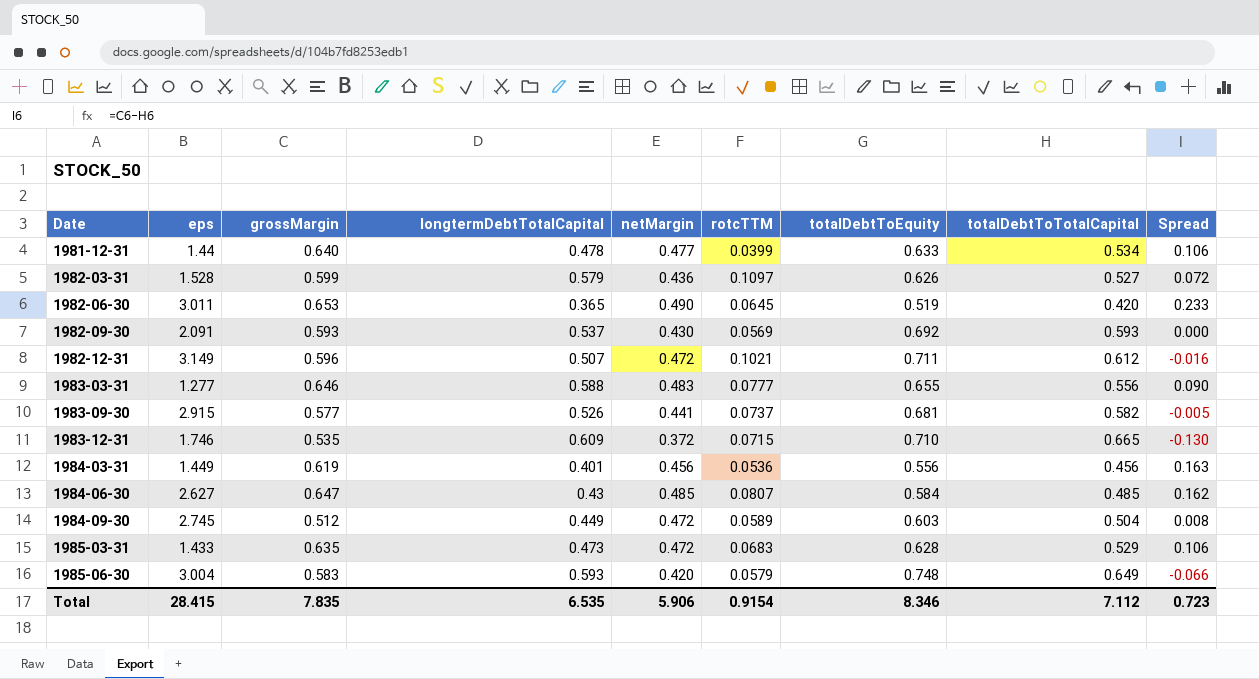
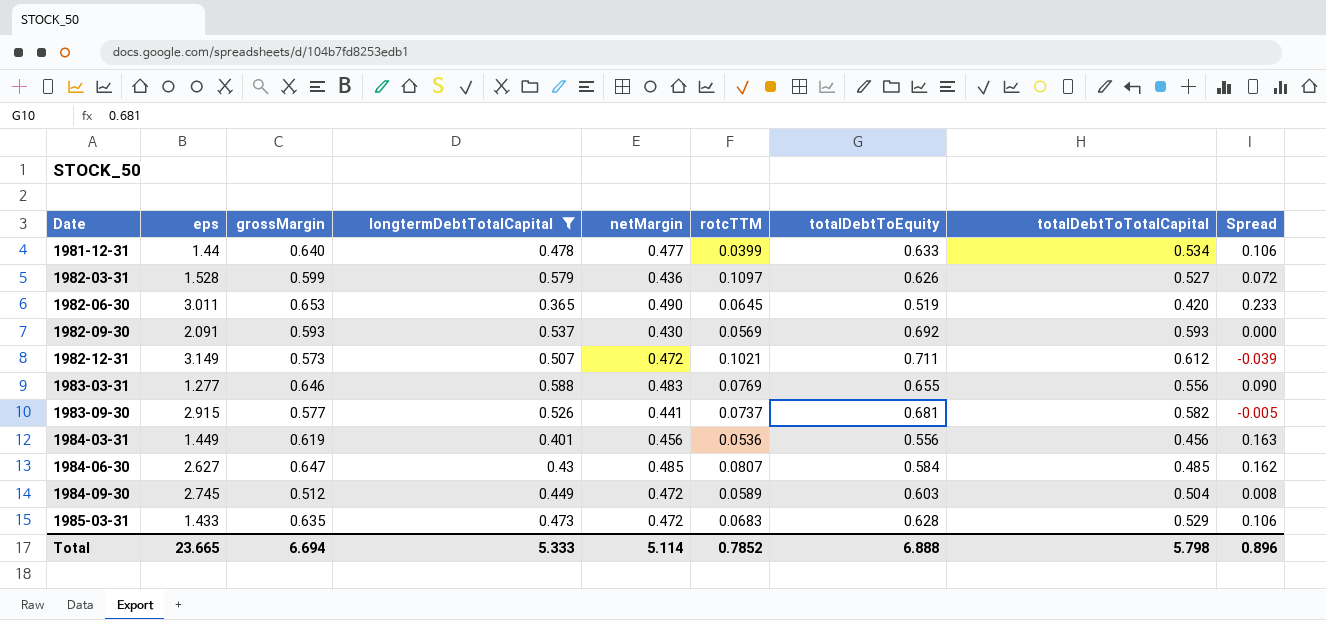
filter: none -> longtermDebtTotalCapital <= 0.588
1982-12-31 | grossMargin: 0.596 -> 0.573
1982-12-31 | Spread: -0.016 -> -0.039
1983-03-31 | rotcTTM: 0.0777 -> 0.0769
Total | eps: 28.415 -> 23.665
Total | grossMargin: 7.835 -> 6.694
Total | longtermDebtTotalCapital: 6.535 -> 5.333
Total | netMargin: 5.906 -> 5.114
Total | rotcTTM: 0.9154 -> 0.7852
Total | totalDebtToEquity: 8.346 -> 6.888
Total | totalDebtToTotalCapital: 7.112 -> 5.798
Total | Spread: 0.723 -> 0.896

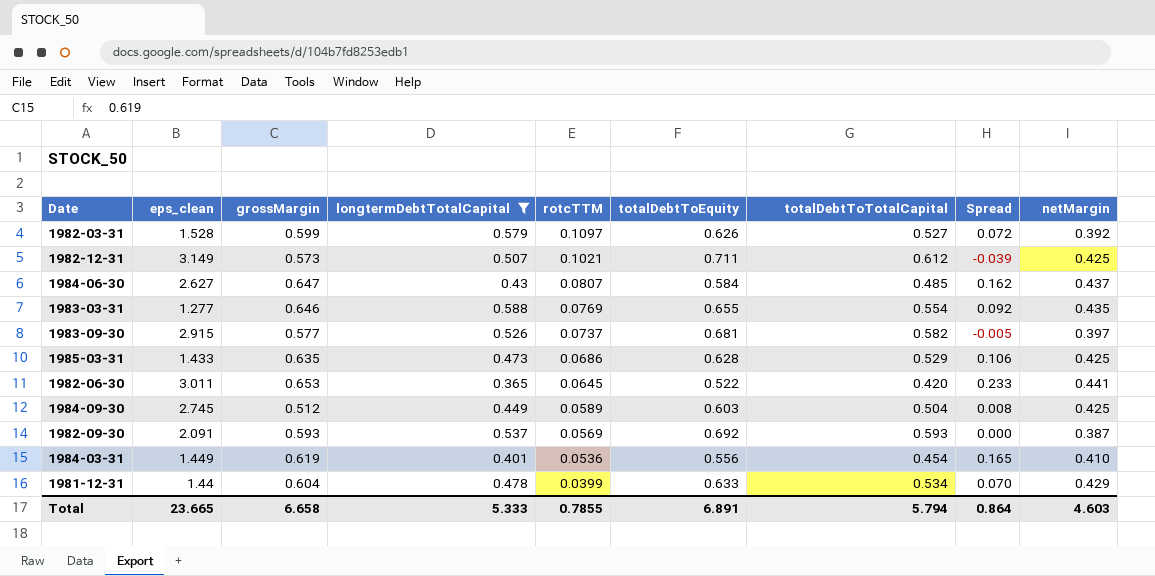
row order: Date ascending -> rotcTTM descending
column name: eps -> eps_clean
column netMargin | position: 5 -> 9
1982-03-31 | netMargin: 0.436 -> 0.392
1982-12-31 | netMargin: 0.472 -> 0.425
1984-06-30 | netMargin: 0.485 -> 0.437
1983-03-31 | totalDebtToTotalCapital: 0.556 -> 0.554
1983-03-31 | Spread: 0.090 -> 0.092
1983-03-31 | netMargin: 0.483 -> 0.435
1983-09-30 | netMargin: 0.441 -> 0.397
1985-03-31 | rotcTTM: 0.0683 -> 0.0686
1985-03-31 | netMargin: 0.472 -> 0.425
1982-06-30 | totalDebtToEquity: 0.519 -> 0.522
1982-06-30 | netMargin: 0.490 -> 0.441
1984-09-30 | netMargin: 0.472 -> 0.425
1982-09-30 | netMargin: 0.430 -> 0.387
1984-03-31 | totalDebtToTotalCapital: 0.456 -> 0.454
1984-03-31 | Spread: 0.163 -> 0.165
1984-03-31 | netMargin: 0.456 -> 0.410
1981-12-31 | grossMargin: 0.640 -> 0.604
1981-12-31 | Spread: 0.106 -> 0.070
1981-12-31 | netMargin: 0.477 -> 0.429
Total | grossMargin: 6.694 -> 6.658
Total | rotcTTM: 0.7852 -> 0.7855
Total | totalDebtToEquity: 6.888 -> 6.891
Total | totalDebtToTotalCapital: 5.798 -> 5.794
Total | Spread: 0.896 -> 0.864
Total | netMargin: 5.114 -> 4.603

